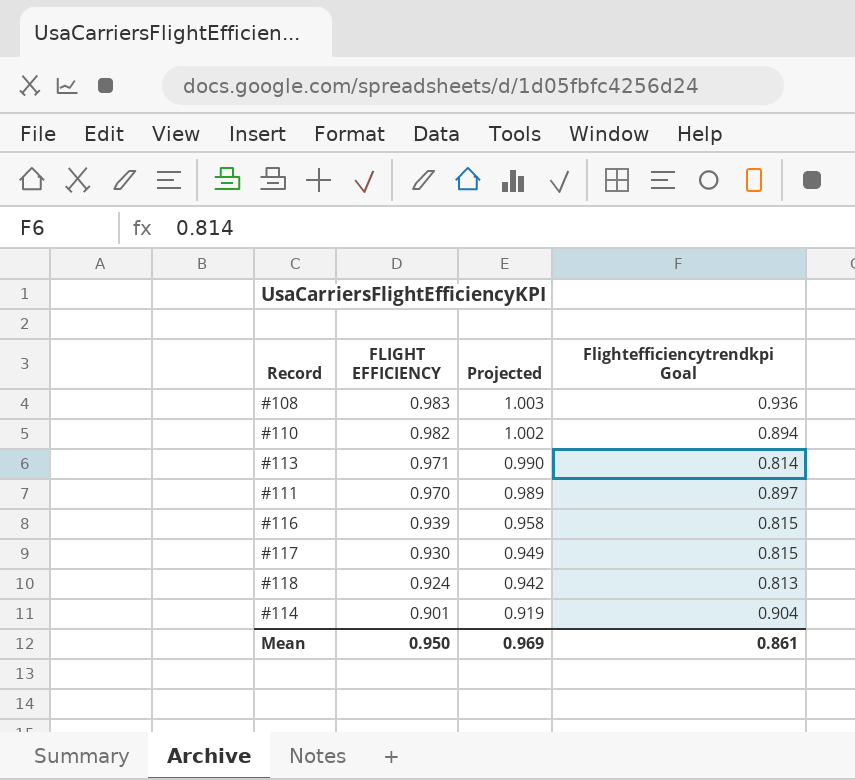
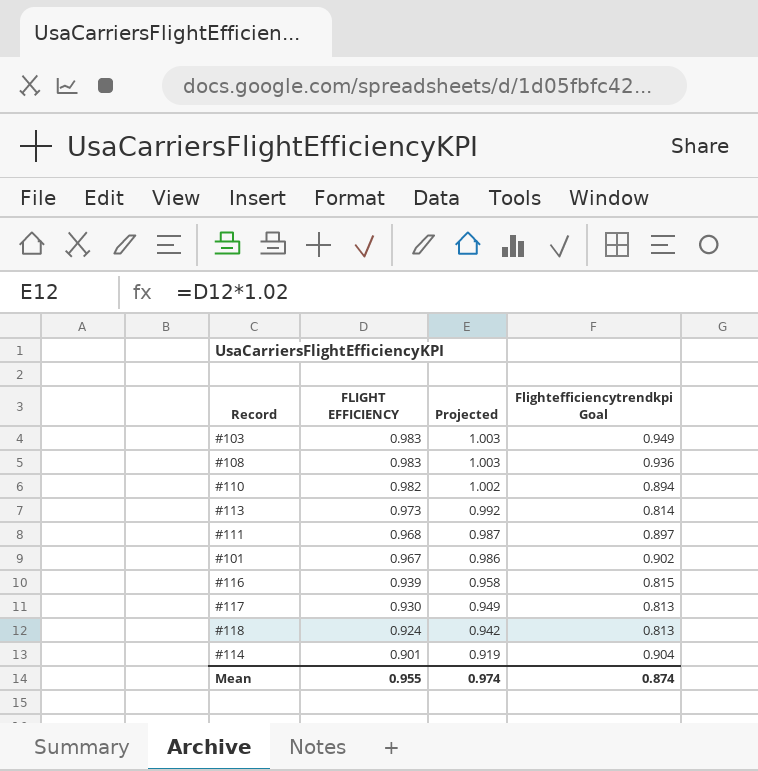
row #103: none -> 0.983 | 1.003 | 0.949
#113 | FLIGHT EFFICIENCY: 0.971 -> 0.973
#113 | Projected: 0.990 -> 0.992
#111 | FLIGHT EFFICIENCY: 0.970 -> 0.968
#111 | Projected: 0.989 -> 0.987
row #101: none -> 0.967 | 0.986 | 0.902
#117 | Flightefficiencytrendkpi Goal: 0.815 -> 0.813
Mean | FLIGHT EFFICIENCY: 0.950 -> 0.955
Mean | Projected: 0.969 -> 0.974
Mean | Flightefficiencytrendkpi Goal: 0.861 -> 0.874

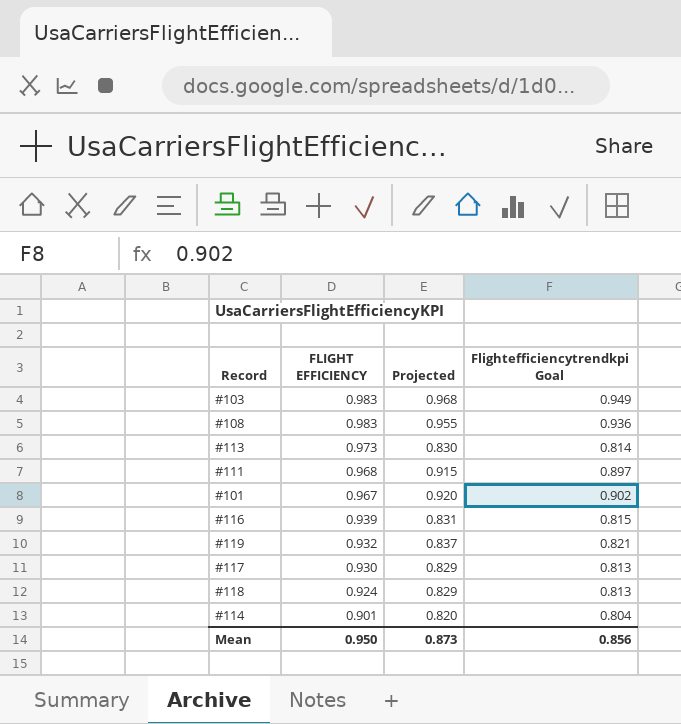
column Projected | formula: [FLIGHT EFFICIENCY] * 1.02 -> [Flightefficiencytrendkpi Goal] * 1.02
row #110: 0.982 | 1.002 | 0.894 -> none
row #119: none -> 0.932 | 0.837 | 0.821
#114 | Flightefficiencytrendkpi Goal: 0.904 -> 0.804
Mean | FLIGHT EFFICIENCY: 0.955 -> 0.950
Mean | Projected: 0.974 -> 0.873
Mean | Flightefficiencytrendkpi Goal: 0.874 -> 0.856

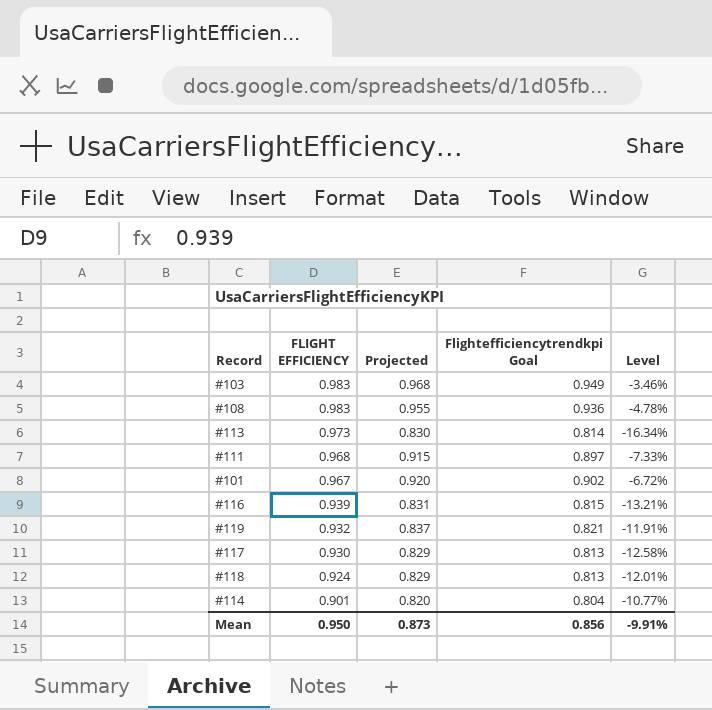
column Level | formula: none -> ([Flightefficiencytrendkpi Goal] - [FLIGHT EFFICIENCY]) / [FLIGHT EFFICIENCY]

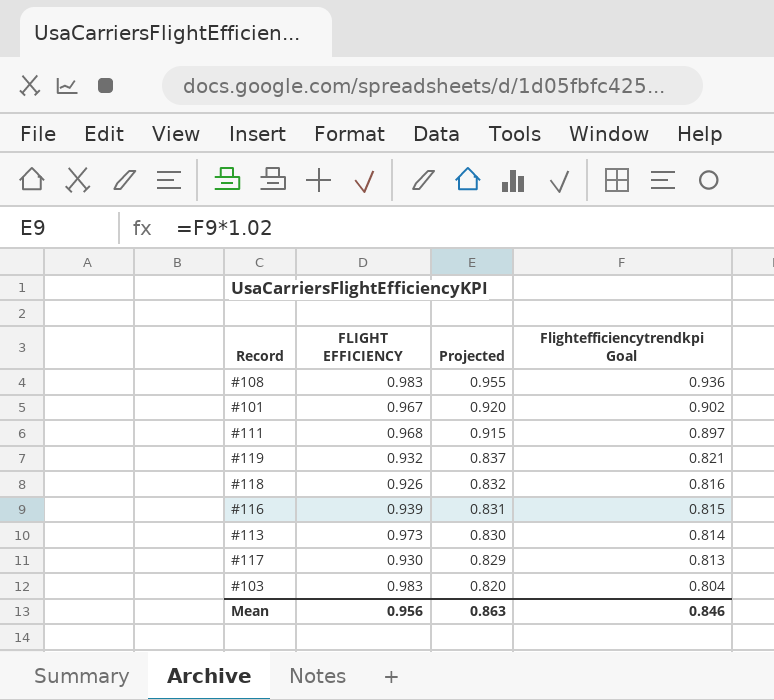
row order: FLIGHT EFFICIENCY descending -> Projected descending
column Level | formula: ([Flightefficiencytrendkpi Goal] - [FLIGHT EFFICIENCY]) / [FLIGHT EFFICIENCY] -> none
row #114: 0.901 | 0.820 | 0.804 | -10.77% -> none
#118 | FLIGHT EFFICIENCY: 0.924 -> 0.926
#118 | Projected: 0.829 -> 0.832
#118 | Flightefficiencytrendkpi Goal: 0.813 -> 0.816
#103 | Projected: 0.968 -> 0.820
#103 | Flightefficiencytrendkpi Goal: 0.949 -> 0.804
Mean | FLIGHT EFFICIENCY: 0.950 -> 0.956
Mean | Projected: 0.873 -> 0.863
Mean | Flightefficiencytrendkpi Goal: 0.856 -> 0.846

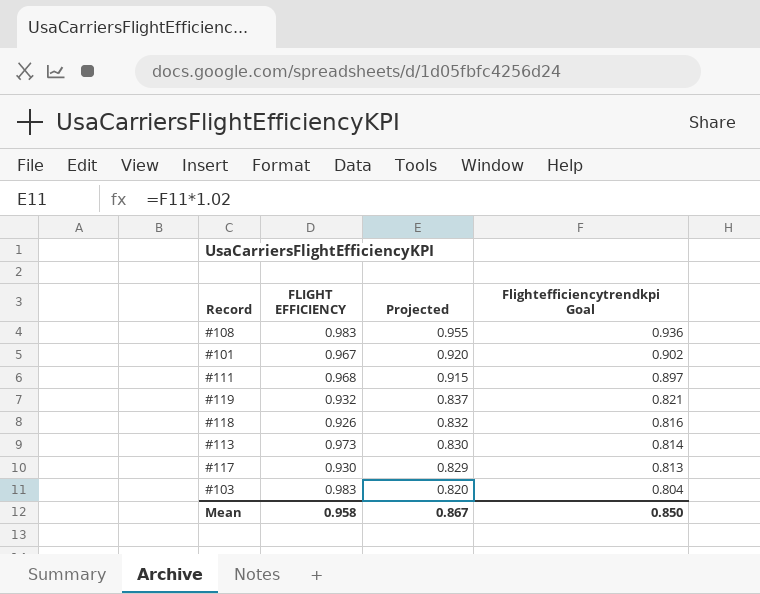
row #116: 0.939 | 0.831 | 0.815 -> none
Mean | FLIGHT EFFICIENCY: 0.956 -> 0.958
Mean | Projected: 0.863 -> 0.867
Mean | Flightefficiencytrendkpi Goal: 0.846 -> 0.850

